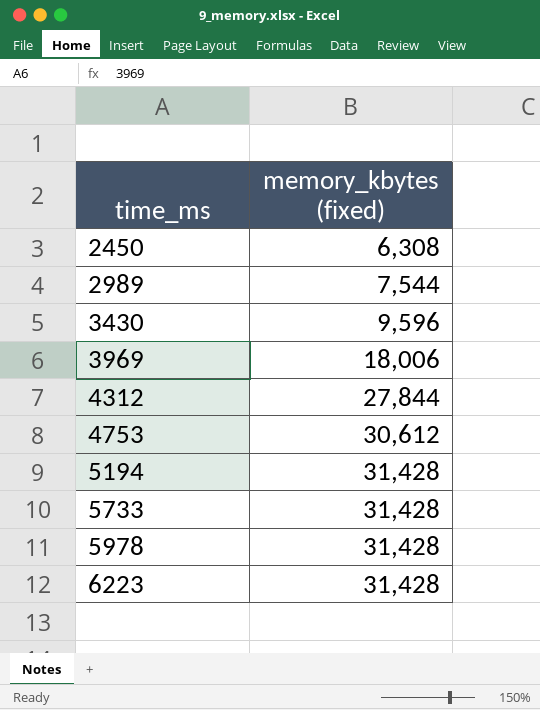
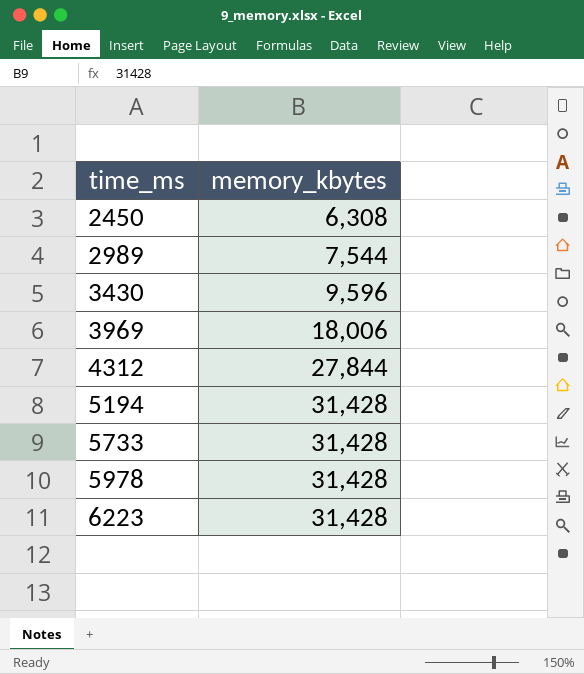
column name: memory_kbytes (fixed) -> memory_kbytes
row 4753: 30,612 -> none

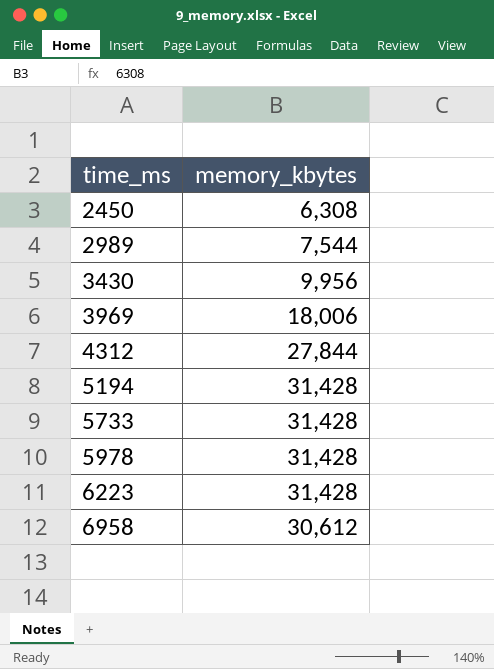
3430 | memory_kbytes: 9,596 -> 9,956
row 6958: none -> 30,612

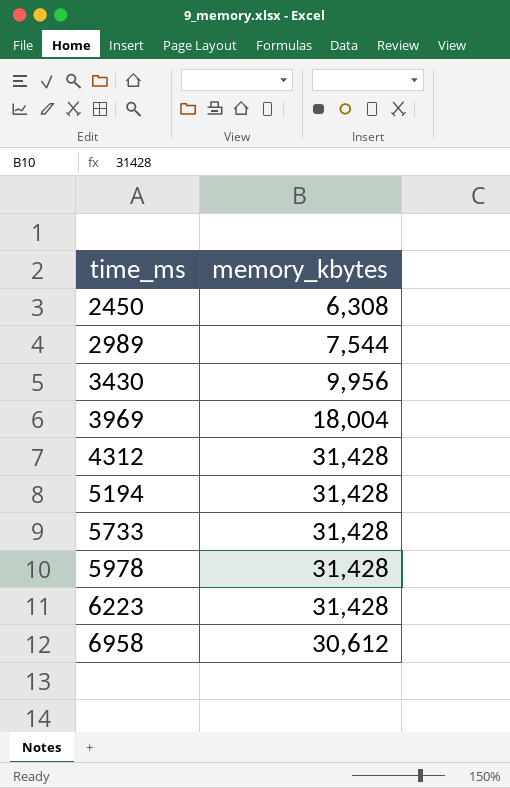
3969 | memory_kbytes: 18,006 -> 18,004
4312 | memory_kbytes: 27,844 -> 31,428

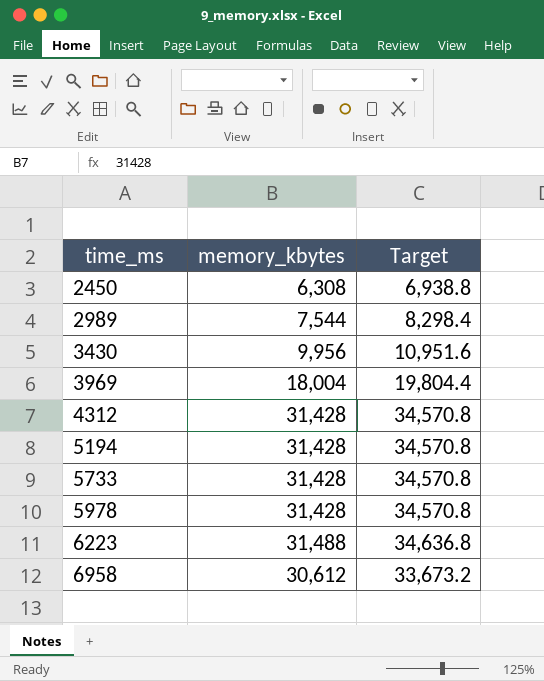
column Target | formula: none -> [memory_kbytes] * 1.1
6223 | memory_kbytes: 31,428 -> 31,488

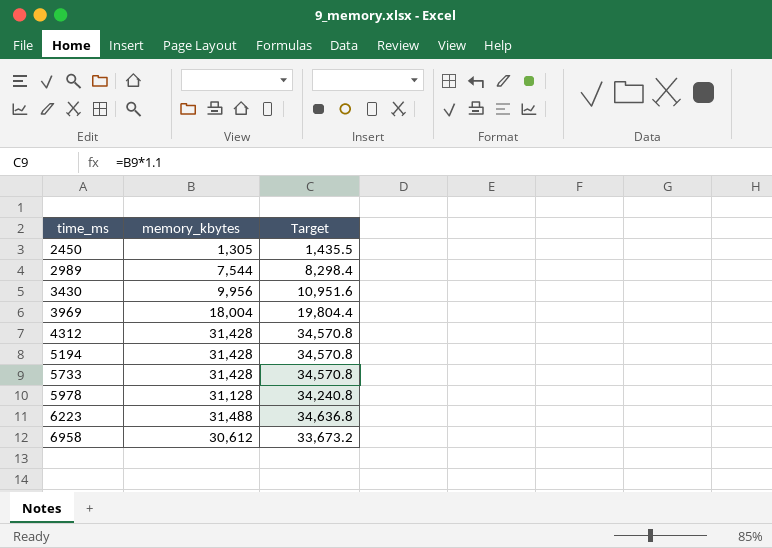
2450 | memory_kbytes: 6,308 -> 1,305
2450 | Target: 6,938.8 -> 1,435.5
5978 | memory_kbytes: 31,428 -> 31,128
5978 | Target: 34,570.8 -> 34,240.8

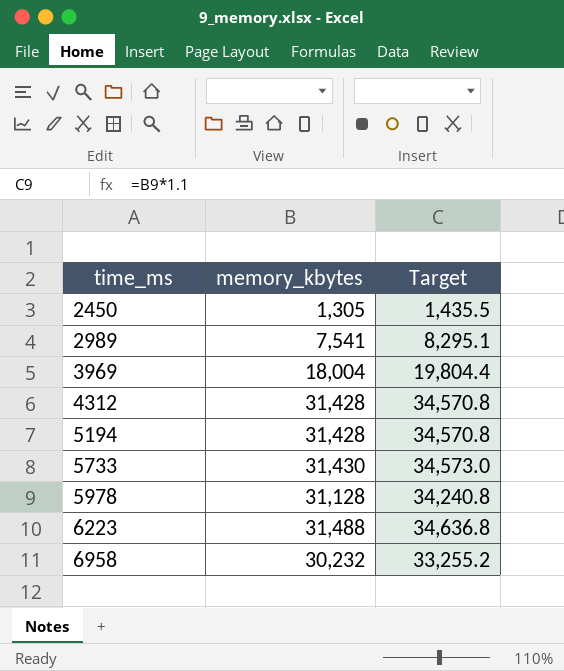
row 3430: 9,956 | 10,951.6 -> none
2989 | memory_kbytes: 7,544 -> 7,541
2989 | Target: 8,298.4 -> 8,295.1
5733 | memory_kbytes: 31,428 -> 31,430
5733 | Target: 34,570.8 -> 34,573.0
6958 | memory_kbytes: 30,612 -> 30,232
6958 | Target: 33,673.2 -> 33,255.2

